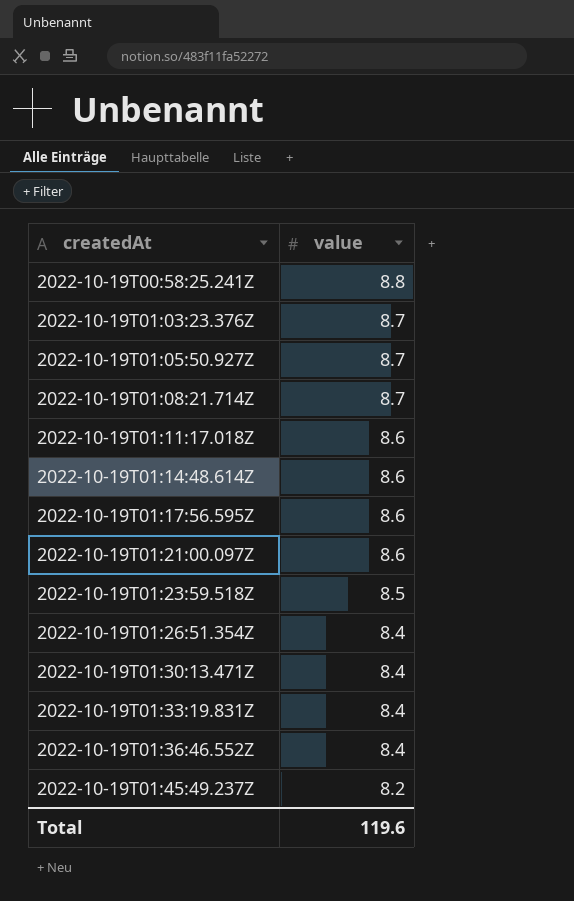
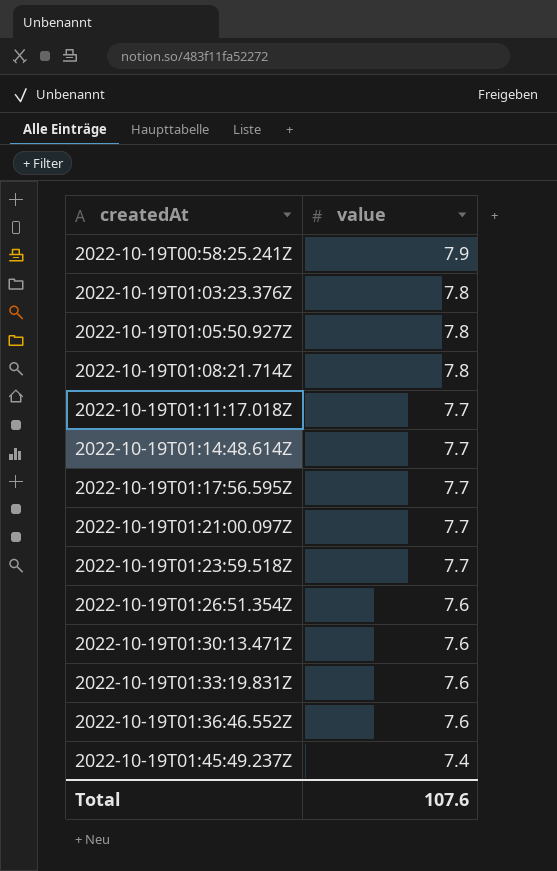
2022-10-19T00:58:25.241Z | value: 8.8 -> 7.9
2022-10-19T01:03:23.376Z | value: 8.7 -> 7.8
2022-10-19T01:05:50.927Z | value: 8.7 -> 7.8
2022-10-19T01:08:21.714Z | value: 8.7 -> 7.8
2022-10-19T01:11:17.018Z | value: 8.6 -> 7.7
2022-10-19T01:14:48.614Z | value: 8.6 -> 7.7
2022-10-19T01:17:56.595Z | value: 8.6 -> 7.7
2022-10-19T01:21:00.097Z | value: 8.6 -> 7.7
2022-10-19T01:23:59.518Z | value: 8.5 -> 7.7
2022-10-19T01:26:51.354Z | value: 8.4 -> 7.6
2022-10-19T01:30:13.471Z | value: 8.4 -> 7.6
2022-10-19T01:33:19.831Z | value: 8.4 -> 7.6
2022-10-19T01:36:46.552Z | value: 8.4 -> 7.6
2022-10-19T01:45:49.237Z | value: 8.2 -> 7.4
Total | value: 119.6 -> 107.6

